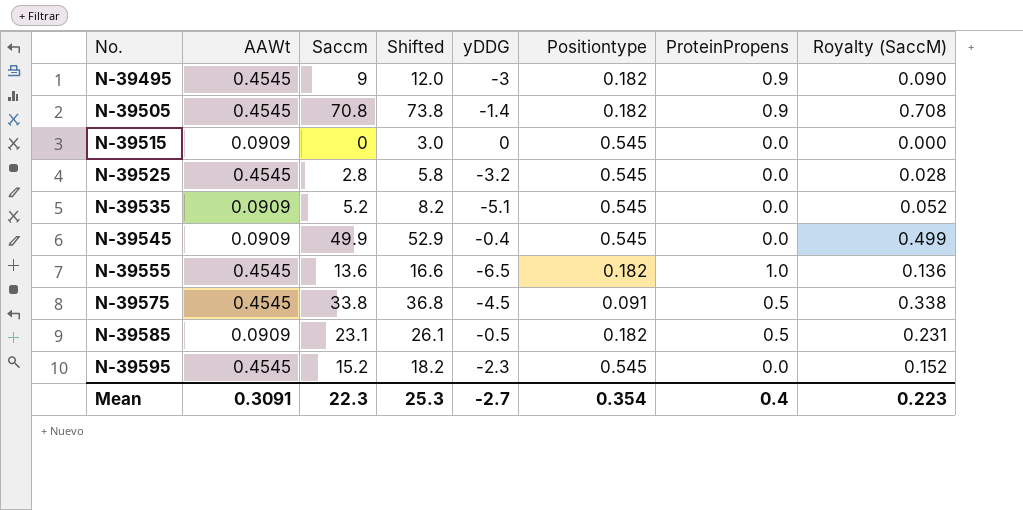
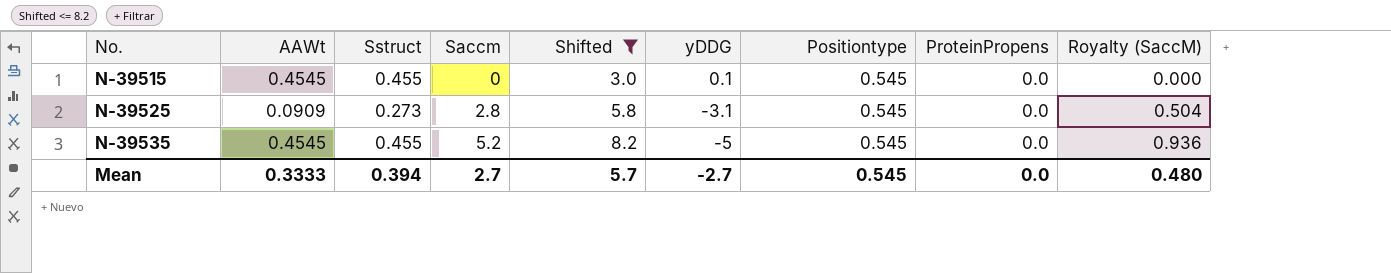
filter: none -> Shifted <= 8.2
column Sstruct | position: none -> 3
column Royalty (SaccM) | formula: [Saccm] * 0.01 -> [Saccm] * 0.18
N-39515 | AAWt: 0.0909 -> 0.4545
N-39515 | yDDG: 0 -> 0.1
N-39525 | AAWt: 0.4545 -> 0.0909
N-39525 | yDDG: -3.2 -> -3.1
N-39535 | AAWt: 0.0909 -> 0.4545
N-39535 | yDDG: -5.1 -> -5
Mean | AAWt: 0.3091 -> 0.3333
Mean | Saccm: 22.3 -> 2.7
Mean | Shifted: 25.3 -> 5.7
Mean | Positiontype: 0.354 -> 0.545
Mean | ProteinPropens: 0.4 -> 0.0
Mean | Royalty (SaccM): 0.223 -> 0.480

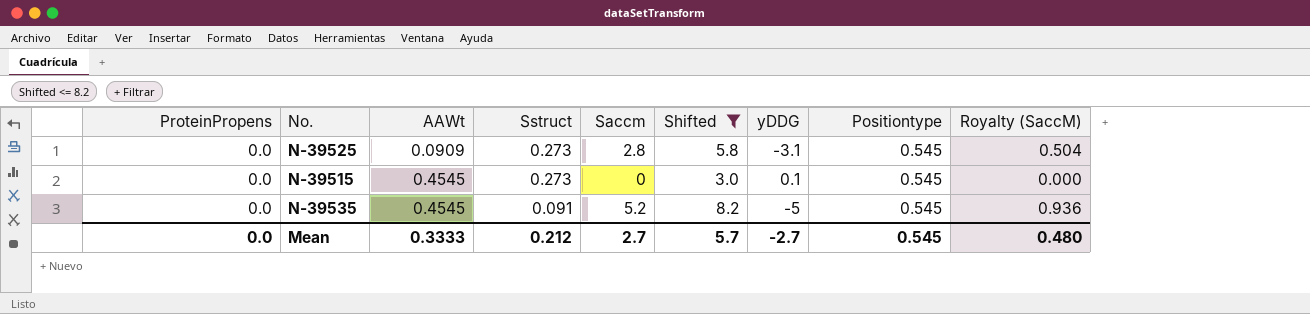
row order: No. ascending -> AAWt ascending
column ProteinPropens | position: 8 -> 1
N-39515 | Sstruct: 0.455 -> 0.273
N-39535 | Sstruct: 0.455 -> 0.091
Mean | Sstruct: 0.394 -> 0.212

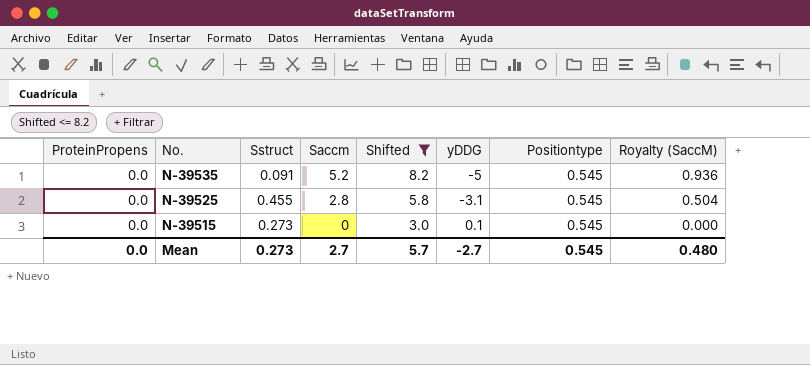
row order: AAWt ascending -> No. descending
column AAWt | position: 3 -> none
N-39525 | Sstruct: 0.273 -> 0.455
Mean | Sstruct: 0.212 -> 0.273

